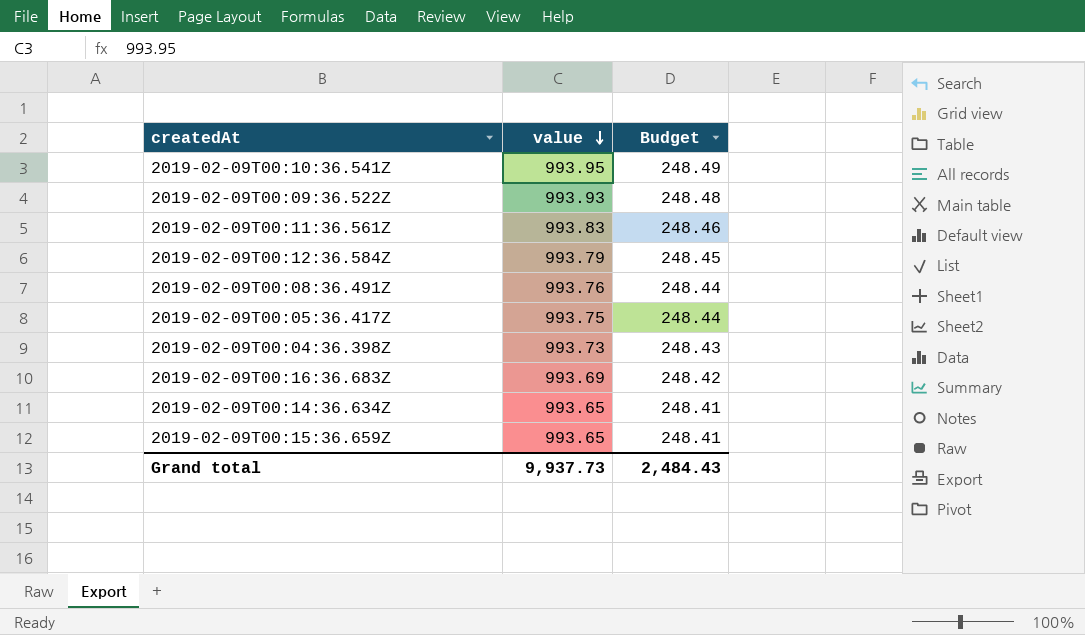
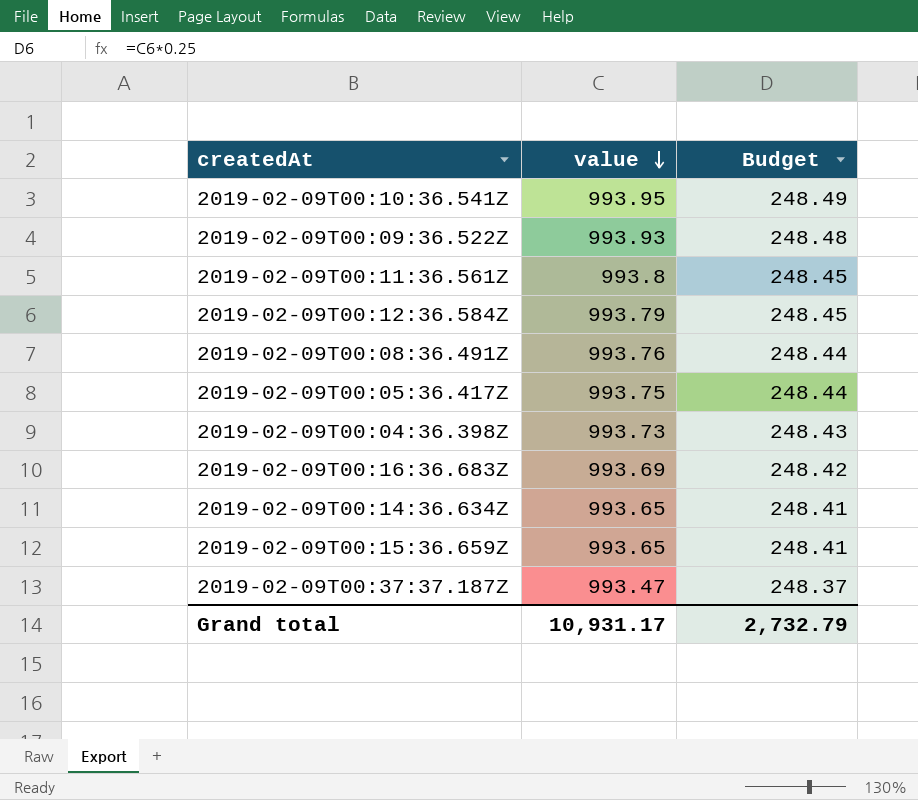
2019-02-09T00:11:36.561Z | value: 993.83 -> 993.8
2019-02-09T00:11:36.561Z | Budget: 248.46 -> 248.45
row 2019-02-09T00:37:37.187Z: none -> 993.47 | 248.37
Grand total | value: 9,937.73 -> 10,931.17
Grand total | Budget: 2,484.43 -> 2,732.79

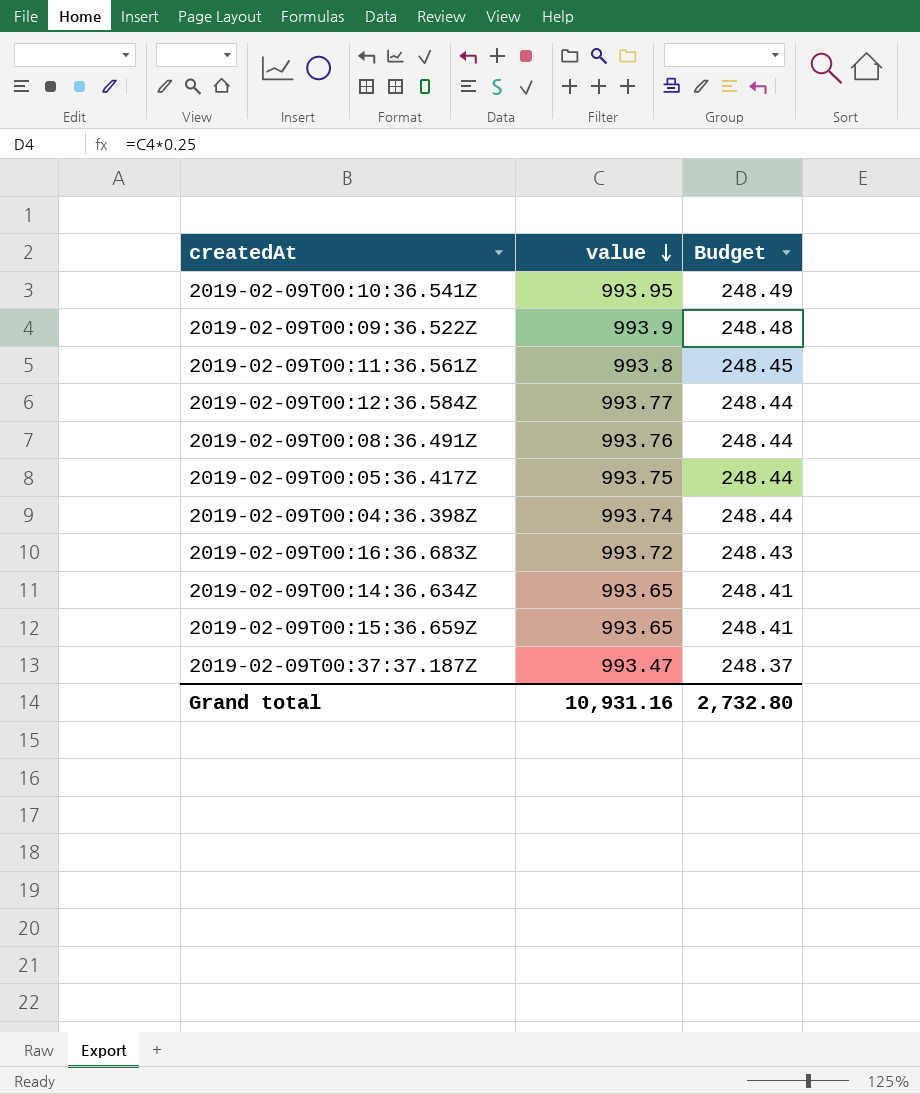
2019-02-09T00:09:36.522Z | value: 993.93 -> 993.9
2019-02-09T00:12:36.584Z | value: 993.79 -> 993.77
2019-02-09T00:12:36.584Z | Budget: 248.45 -> 248.44
2019-02-09T00:04:36.398Z | value: 993.73 -> 993.74
2019-02-09T00:04:36.398Z | Budget: 248.43 -> 248.44
2019-02-09T00:16:36.683Z | value: 993.69 -> 993.72
2019-02-09T00:16:36.683Z | Budget: 248.42 -> 248.43
Grand total | value: 10,931.17 -> 10,931.16
Grand total | Budget: 2,732.79 -> 2,732.80

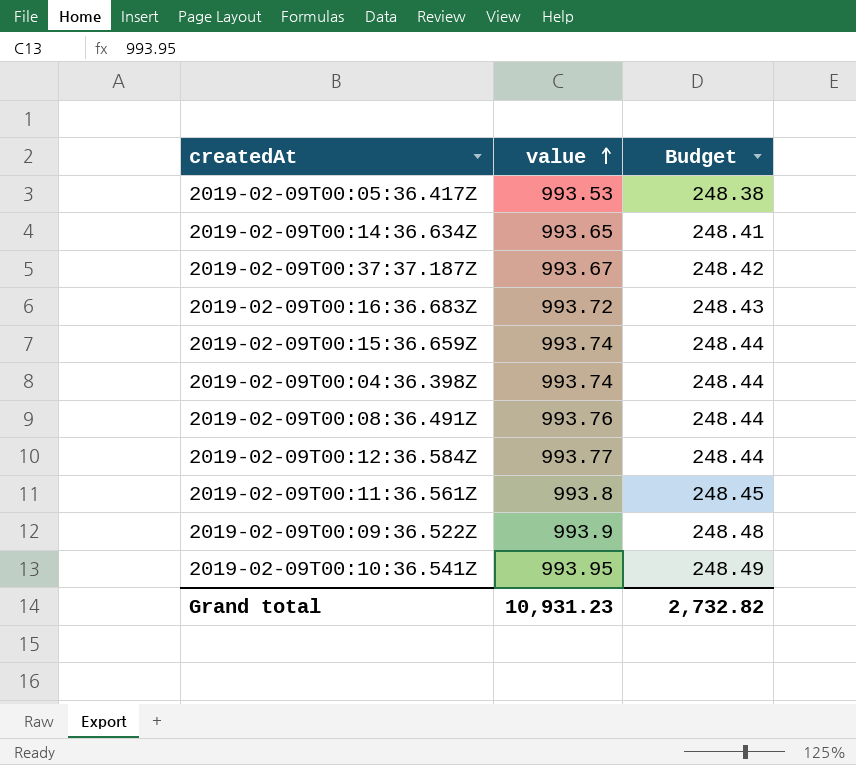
row order: value descending -> value ascending
2019-02-09T00:05:36.417Z | value: 993.75 -> 993.53
2019-02-09T00:05:36.417Z | Budget: 248.44 -> 248.38
2019-02-09T00:37:37.187Z | value: 993.47 -> 993.67
2019-02-09T00:37:37.187Z | Budget: 248.37 -> 248.42
2019-02-09T00:15:36.659Z | value: 993.65 -> 993.74
2019-02-09T00:15:36.659Z | Budget: 248.41 -> 248.44
Grand total | value: 10,931.16 -> 10,931.23
Grand total | Budget: 2,732.80 -> 2,732.82

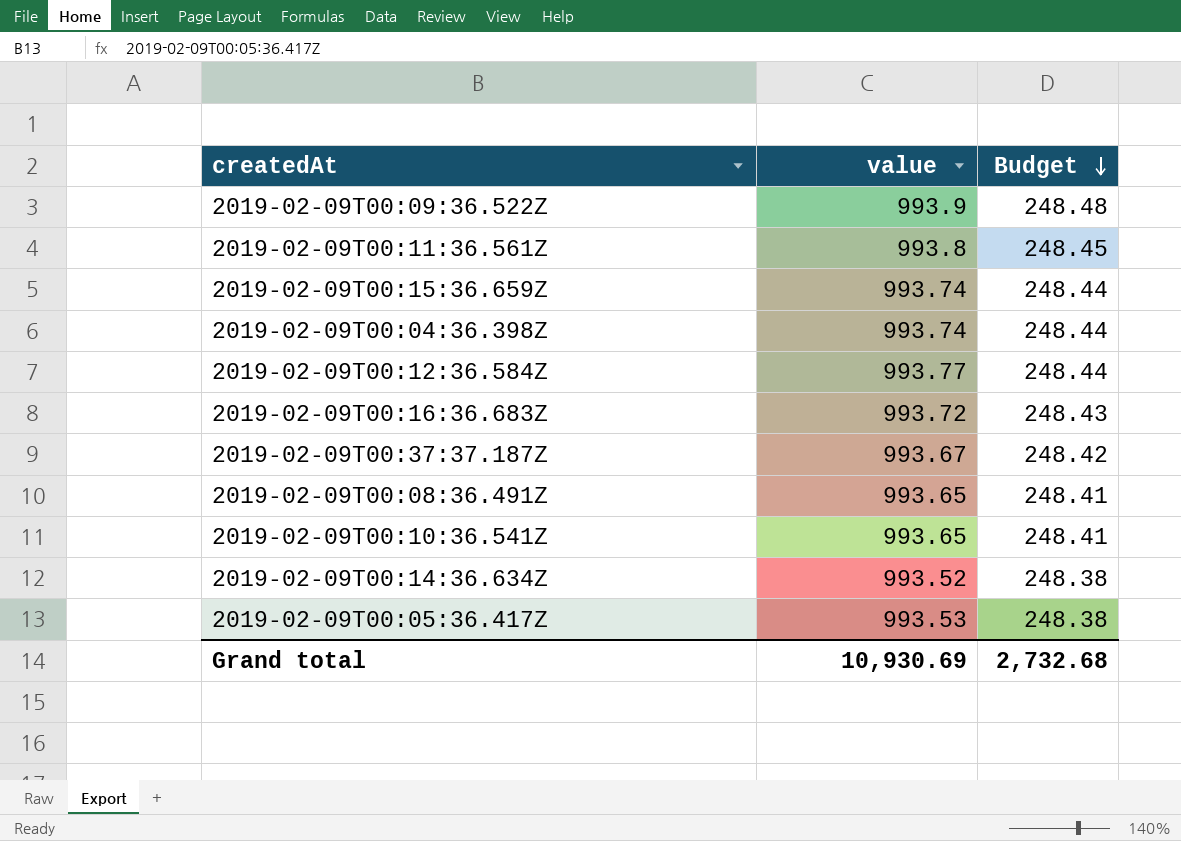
row order: value ascending -> Budget descending
2019-02-09T00:08:36.491Z | value: 993.76 -> 993.65
2019-02-09T00:08:36.491Z | Budget: 248.44 -> 248.41
2019-02-09T00:10:36.541Z | value: 993.95 -> 993.65
2019-02-09T00:10:36.541Z | Budget: 248.49 -> 248.41
2019-02-09T00:14:36.634Z | value: 993.65 -> 993.52
2019-02-09T00:14:36.634Z | Budget: 248.41 -> 248.38
Grand total | value: 10,931.23 -> 10,930.69
Grand total | Budget: 2,732.82 -> 2,732.68

